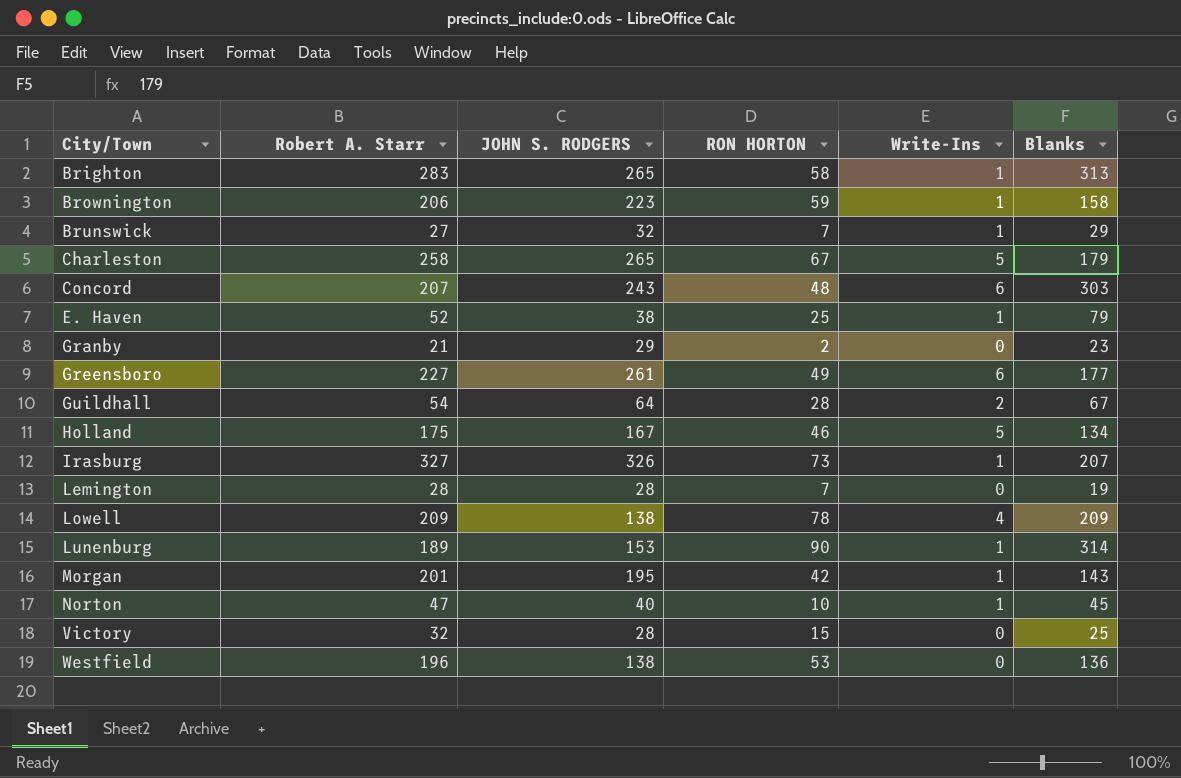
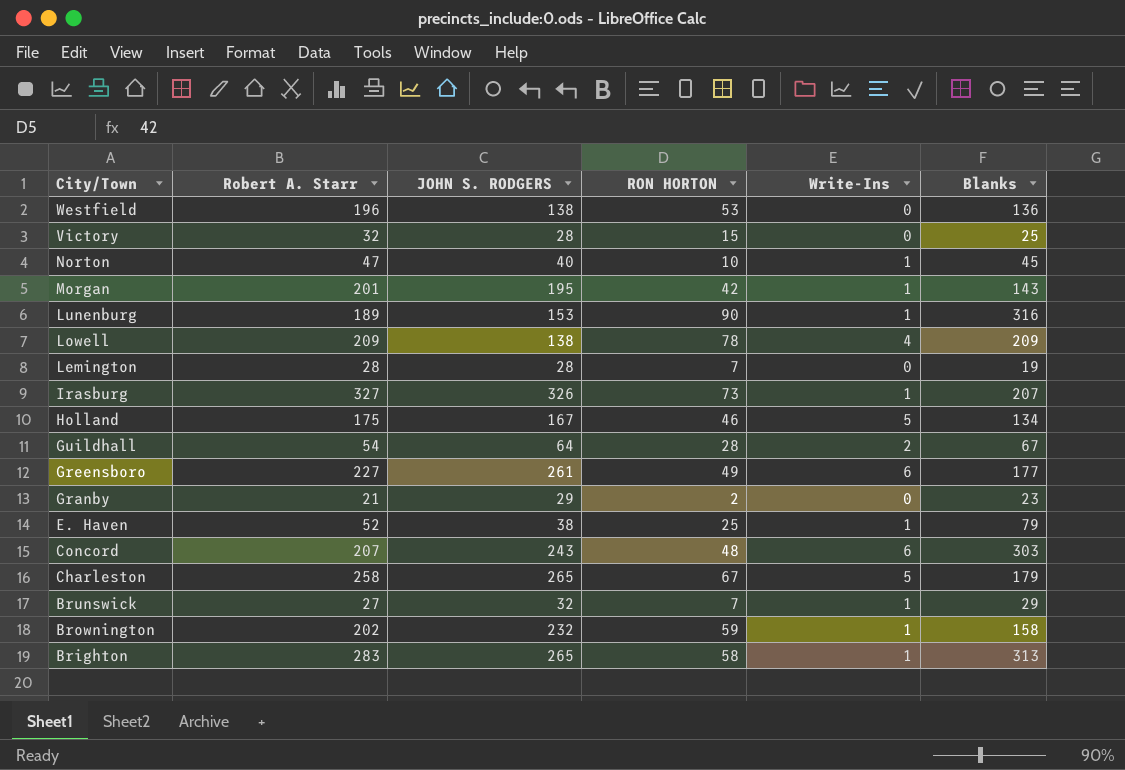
row order: City/Town ascending -> City/Town descending
Lunenburg | Blanks: 314 -> 316
Brownington | Robert A. Starr: 206 -> 202
Brownington | JOHN S. RODGERS: 223 -> 232

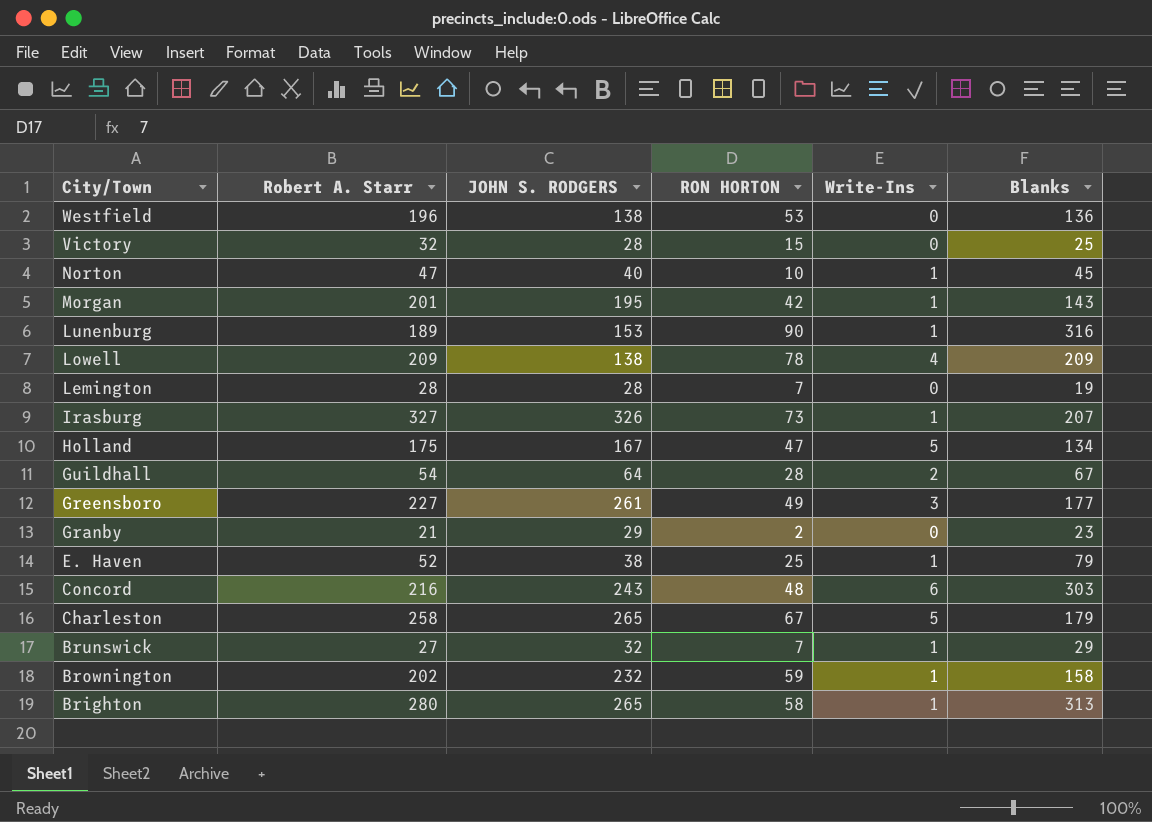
Holland | RON HORTON: 46 -> 47
Greensboro | Write-Ins: 6 -> 3
Concord | Robert A. Starr: 207 -> 216
Brighton | Robert A. Starr: 283 -> 280

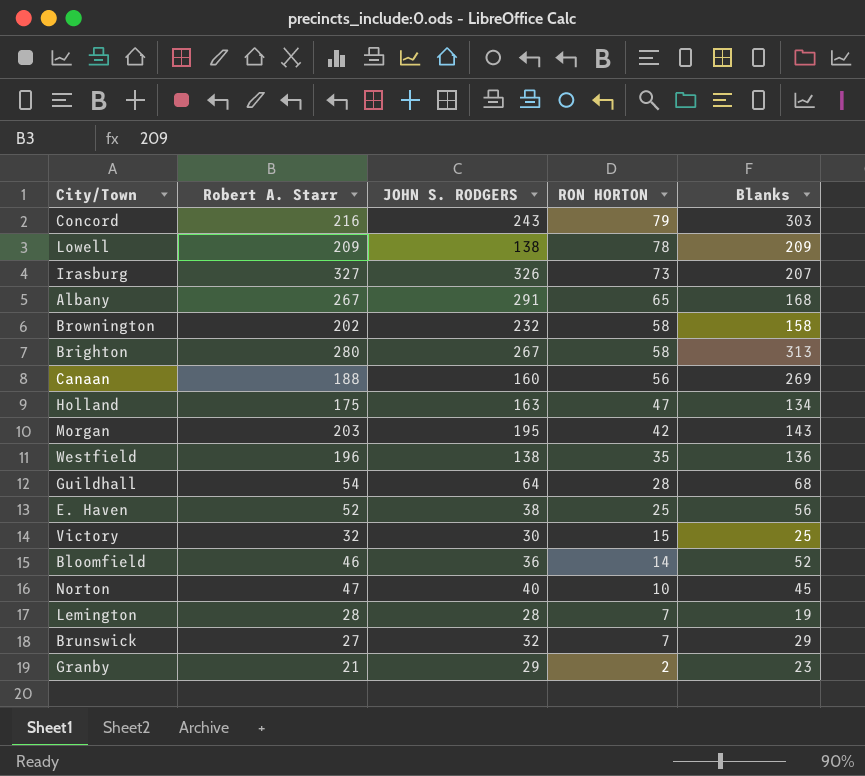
row order: City/Town descending -> RON HORTON descending
column Write-Ins | position: 5 -> none
row Lunenburg: 189 | 153 | 90 | 1 | 316 -> none
row Greensboro: 227 | 261 | 49 | 3 | 177 -> none
row Charleston: 258 | 265 | 67 | 5 | 179 -> none
Concord | RON HORTON: 48 -> 79
row Albany: none -> 267 | 291 | 65 | 168
Brownington | RON HORTON: 59 -> 58
Brighton | JOHN S. RODGERS: 265 -> 267
row Canaan: none -> 188 | 160 | 56 | 269
Holland | JOHN S. RODGERS: 167 -> 163
Morgan | Robert A. Starr: 201 -> 203
Westfield | RON HORTON: 53 -> 35
Guildhall | Blanks: 67 -> 68
E. Haven | Blanks: 79 -> 56
Victory | JOHN S. RODGERS: 28 -> 30
row Bloomfield: none -> 46 | 36 | 14 | 52

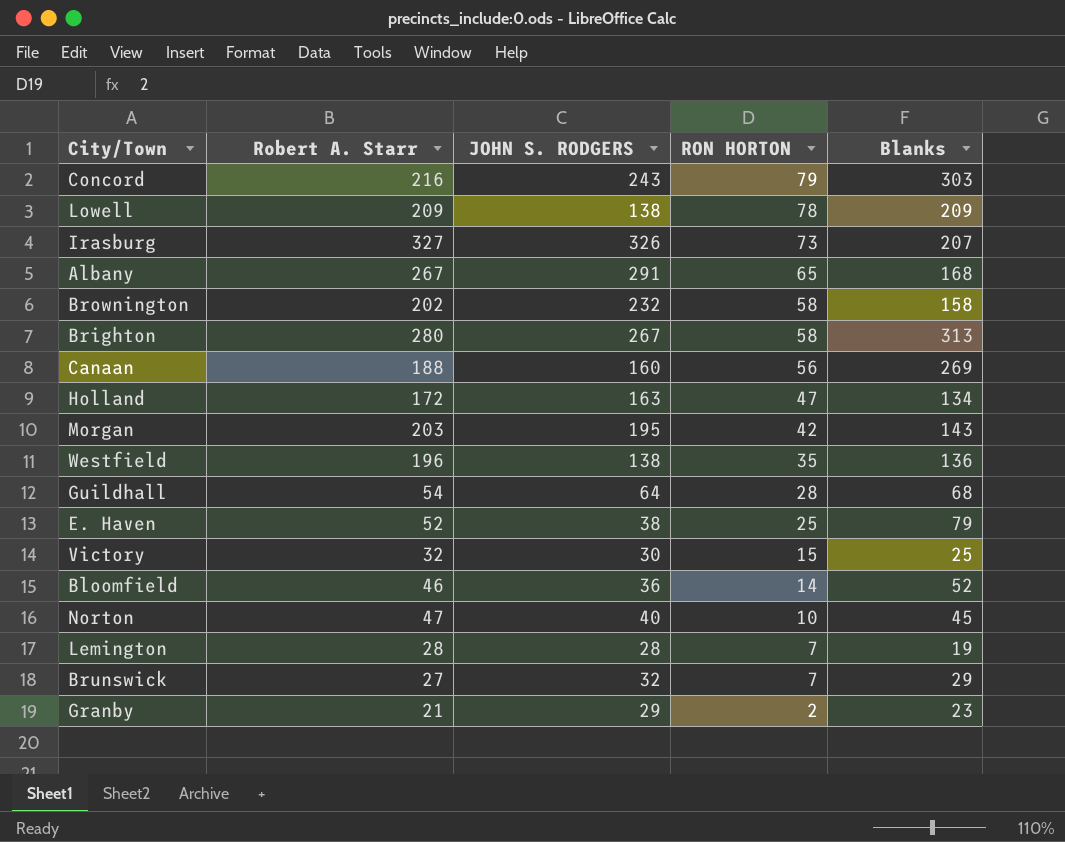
Holland | Robert A. Starr: 175 -> 172
E. Haven | Blanks: 56 -> 79

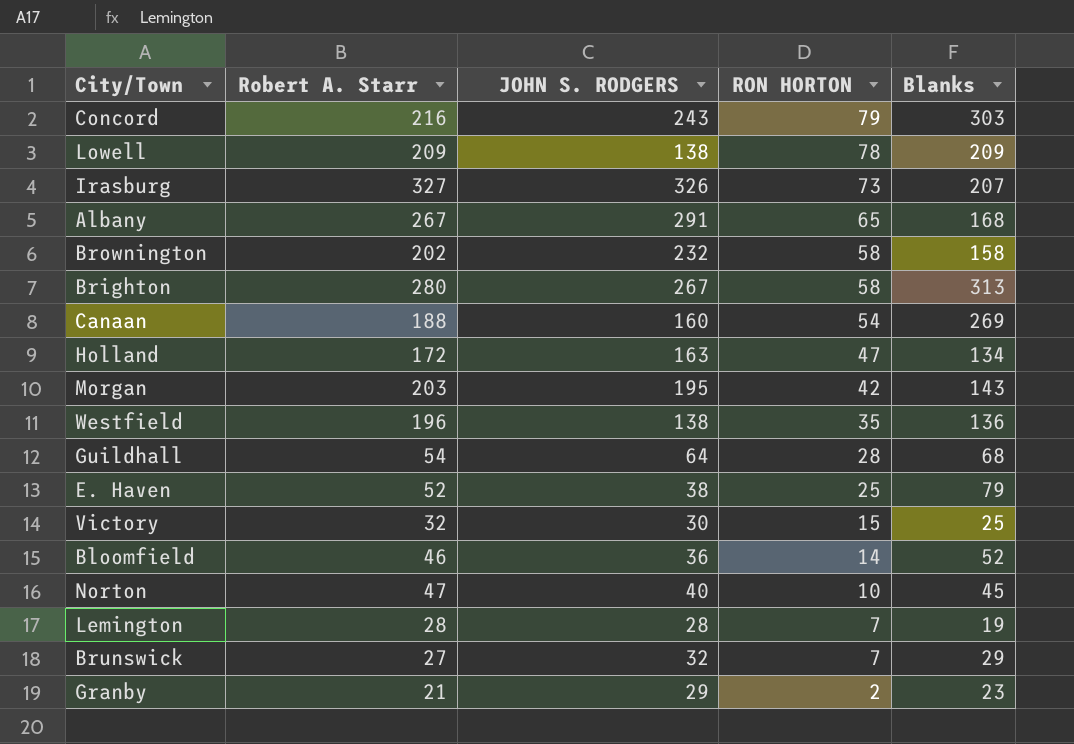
Canaan | RON HORTON: 56 -> 54

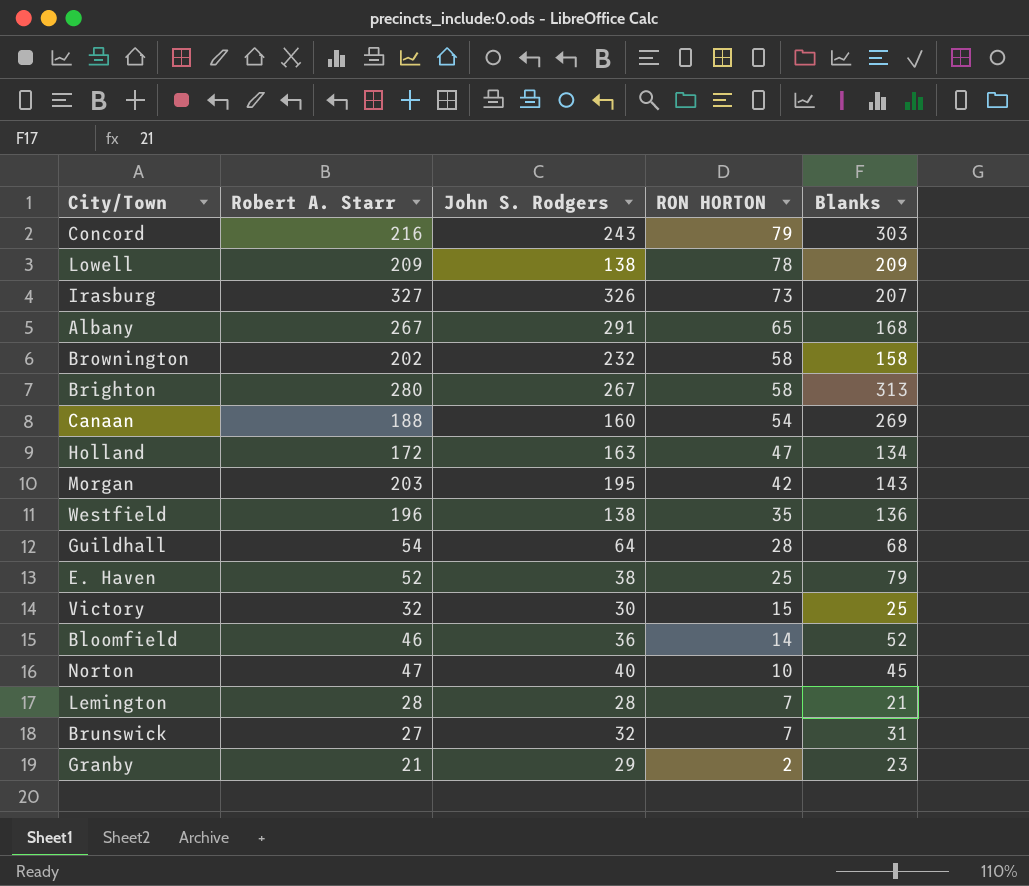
column name: JOHN S. RODGERS -> John S. Rodgers
Lemington | Blanks: 19 -> 21
Brunswick | Blanks: 29 -> 31

